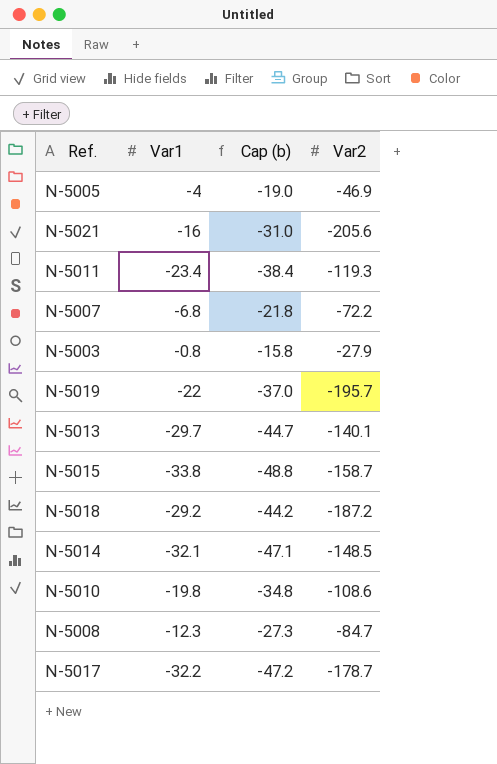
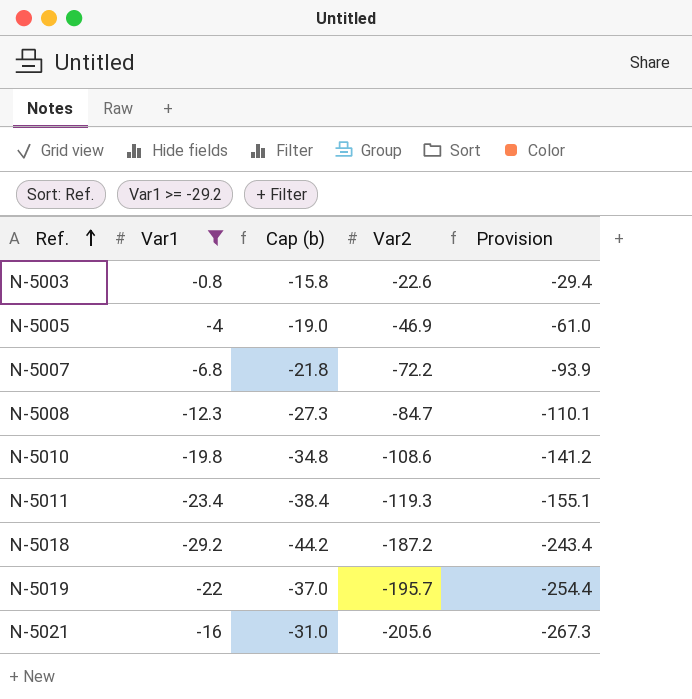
filter: none -> Var1 >= -29.2
row order: none -> Ref. ascending
column Provision | formula: none -> [Var2] * 1.3
N-5003 | Var2: -27.9 -> -22.6

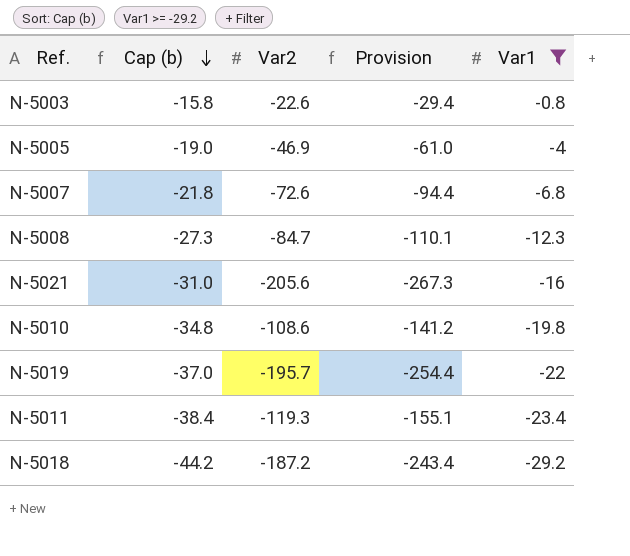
row order: Ref. ascending -> Cap (b) descending
column Var1 | position: 2 -> 5
N-5007 | Var2: -72.2 -> -72.6
N-5007 | Provision: -93.9 -> -94.4

